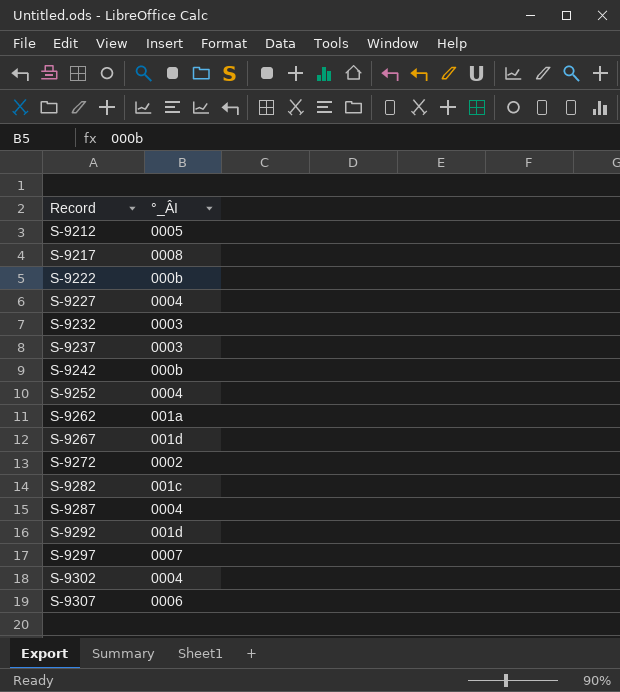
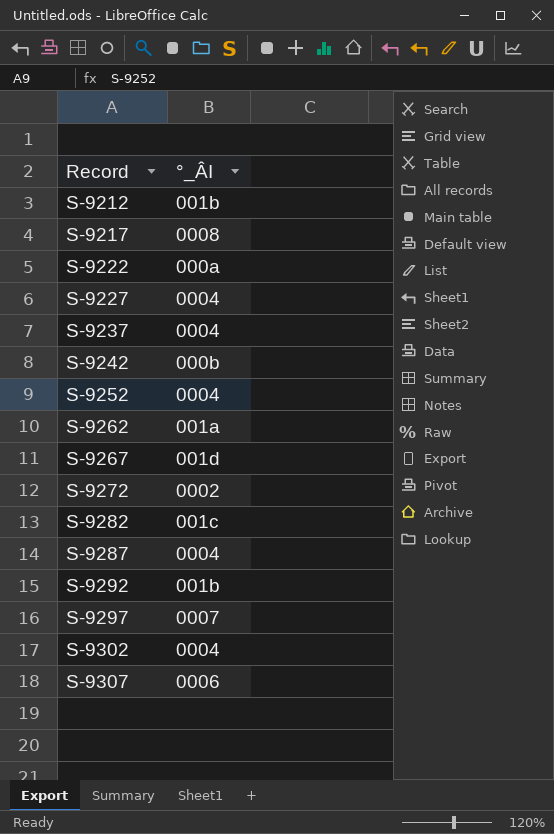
row S-9232: 0003 -> none
S-9212 | °_ÂI: 0005 -> 001b
S-9222 | °_ÂI: 000b -> 000a
S-9237 | °_ÂI: 0003 -> 0004
S-9292 | °_ÂI: 001d -> 001b

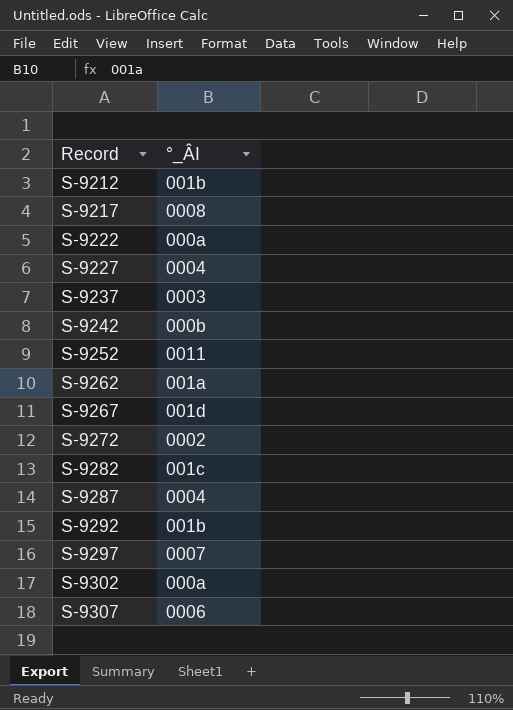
S-9237 | °_ÂI: 0004 -> 0003
S-9252 | °_ÂI: 0004 -> 0011
S-9302 | °_ÂI: 0004 -> 000a

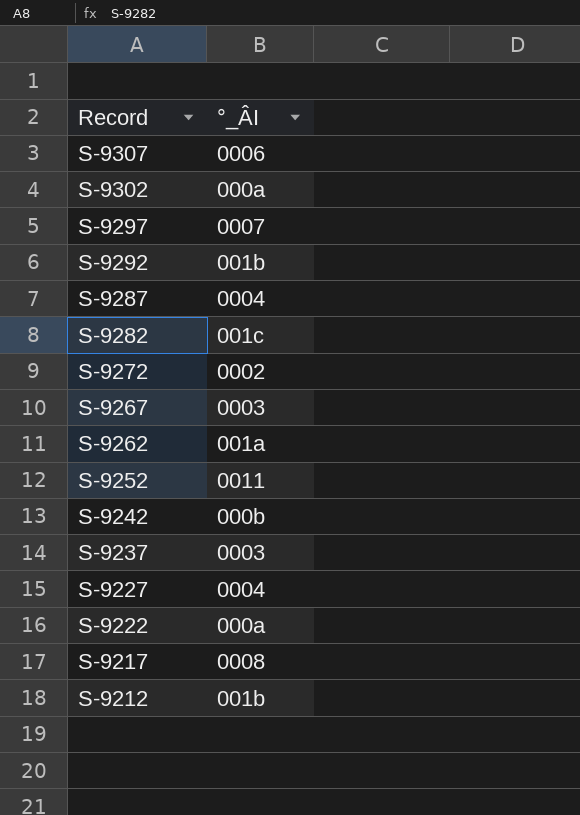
row order: Record ascending -> Record descending
S-9267 | °_ÂI: 001d -> 0003

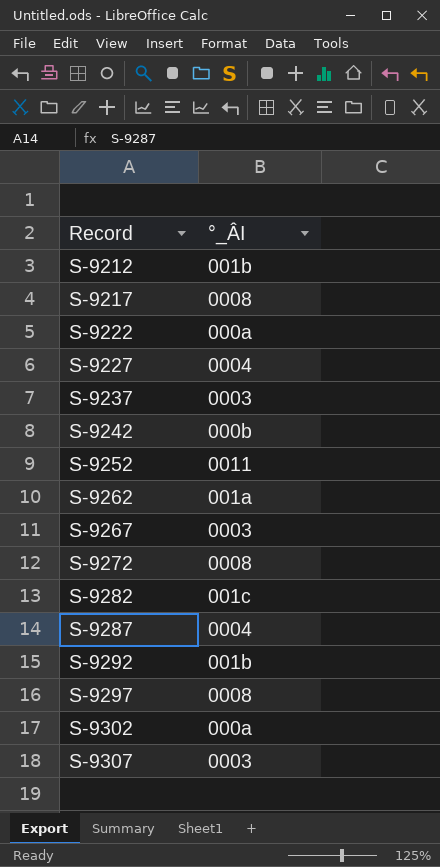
row order: Record descending -> Record ascending
S-9272 | °_ÂI: 0002 -> 0008
S-9297 | °_ÂI: 0007 -> 0008
S-9307 | °_ÂI: 0006 -> 0003

